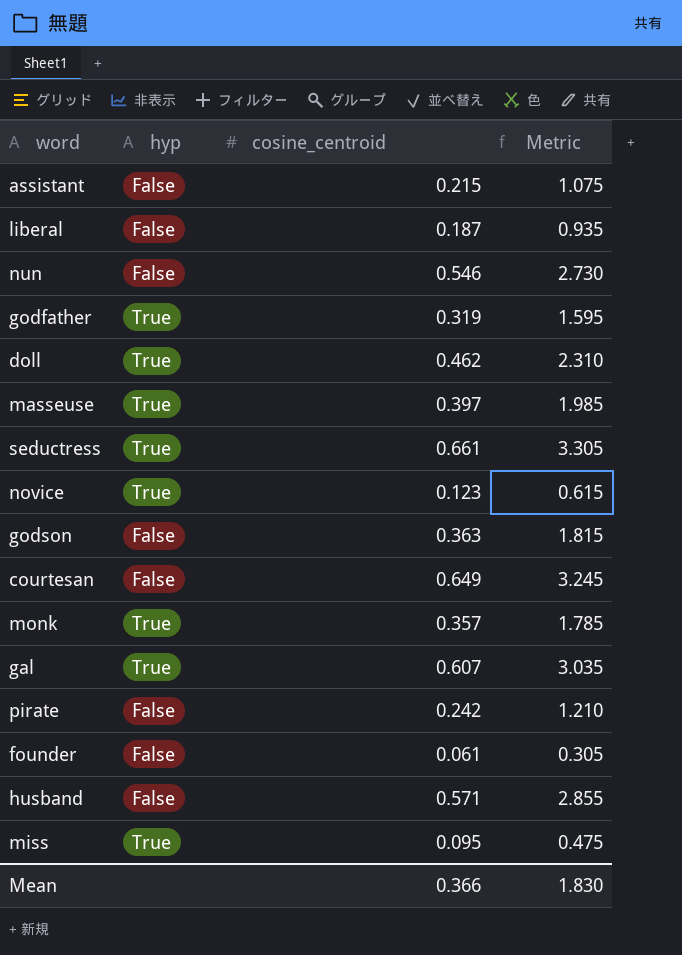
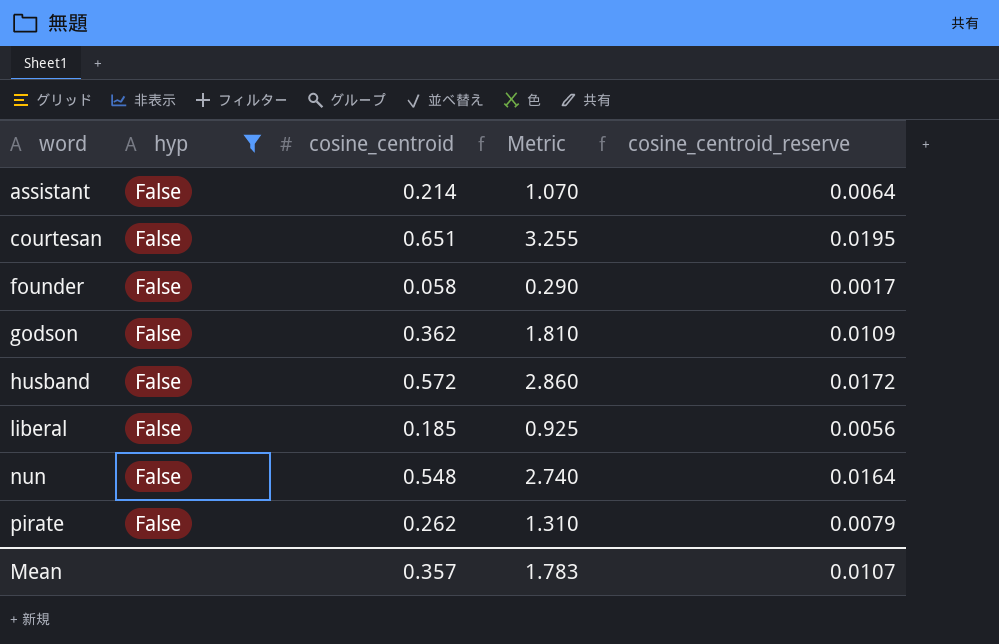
filter: none -> hyp = False
row order: none -> word ascending
column cosine_centroid_reserve | formula: none -> [cosine_centroid] * 0.03
assistant | cosine_centroid: 0.215 -> 0.214
assistant | Metric: 1.075 -> 1.070
courtesan | cosine_centroid: 0.649 -> 0.651
courtesan | Metric: 3.245 -> 3.255
founder | cosine_centroid: 0.061 -> 0.058
founder | Metric: 0.305 -> 0.290
godson | cosine_centroid: 0.363 -> 0.362
godson | Metric: 1.815 -> 1.810
husband | cosine_centroid: 0.571 -> 0.572
husband | Metric: 2.855 -> 2.860
liberal | cosine_centroid: 0.187 -> 0.185
liberal | Metric: 0.935 -> 0.925
nun | cosine_centroid: 0.546 -> 0.548
nun | Metric: 2.730 -> 2.740
pirate | cosine_centroid: 0.242 -> 0.262
pirate | Metric: 1.210 -> 1.310
Mean | cosine_centroid: 0.366 -> 0.357
Mean | Metric: 1.830 -> 1.783

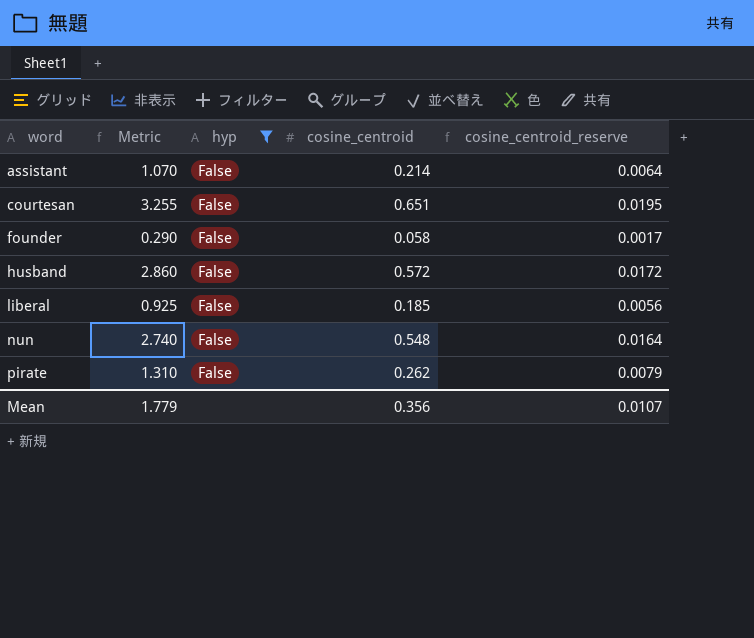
column Metric | position: 4 -> 2
row godson: False | 0.362 | 1.810 | 0.0109 -> none
Mean | Metric: 1.783 -> 1.779
Mean | cosine_centroid: 0.357 -> 0.356

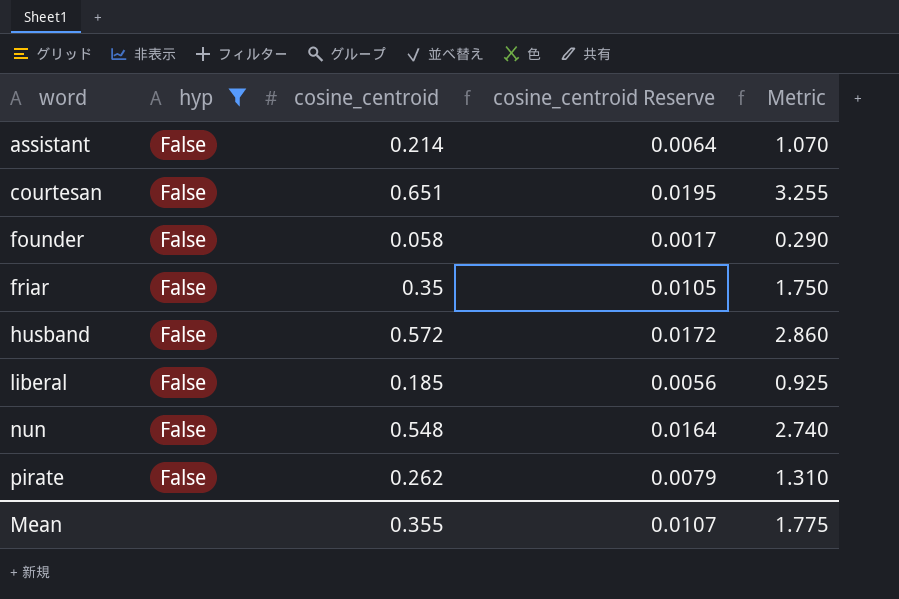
column name: cosine_centroid_reserve -> cosine_centroid Reserve
column Metric | position: 2 -> 5
row friar: none -> False | 0.35 | 0.0105 | 1.750
Mean | cosine_centroid: 0.356 -> 0.355
Mean | Metric: 1.779 -> 1.775

